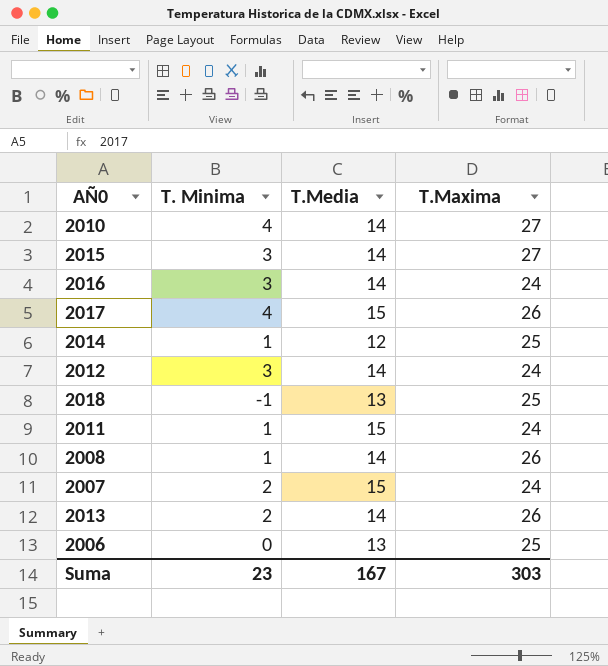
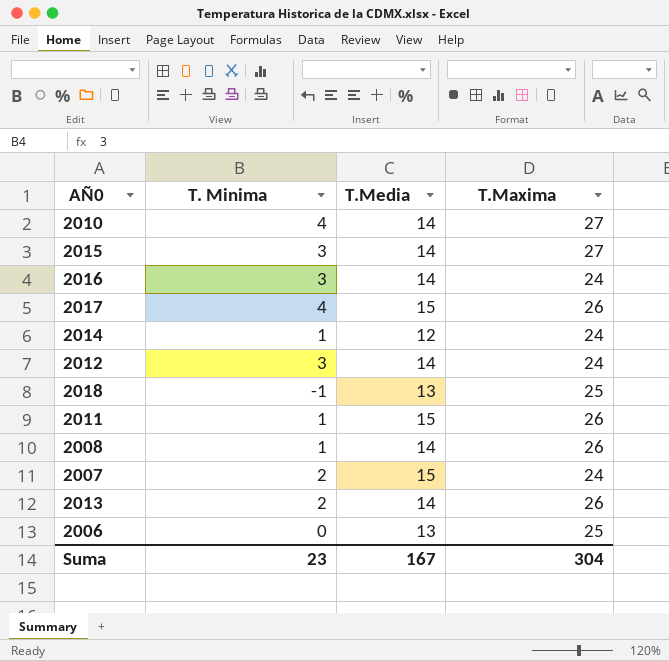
2014 | T.Maxima: 25 -> 24
2011 | T.Maxima: 24 -> 26
Suma | T.Maxima: 303 -> 304

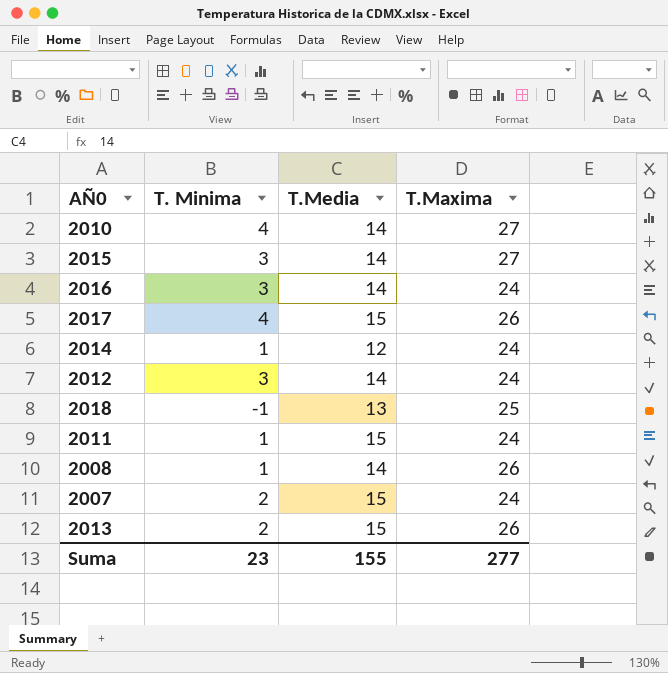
row 2006: 0 | 13 | 25 -> none
2011 | T.Maxima: 26 -> 24
2013 | T.Media: 14 -> 15
Suma | T.Media: 167 -> 155
Suma | T.Maxima: 304 -> 277

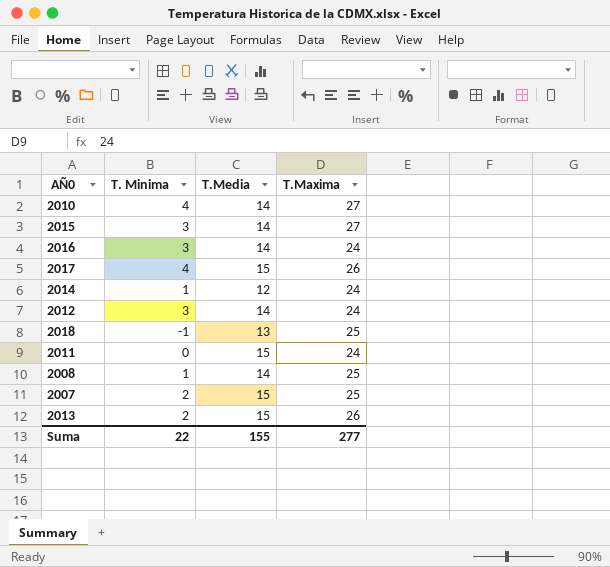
2011 | T. Minima: 1 -> 0
2008 | T.Maxima: 26 -> 25
2007 | T.Maxima: 24 -> 25
Suma | T. Minima: 23 -> 22

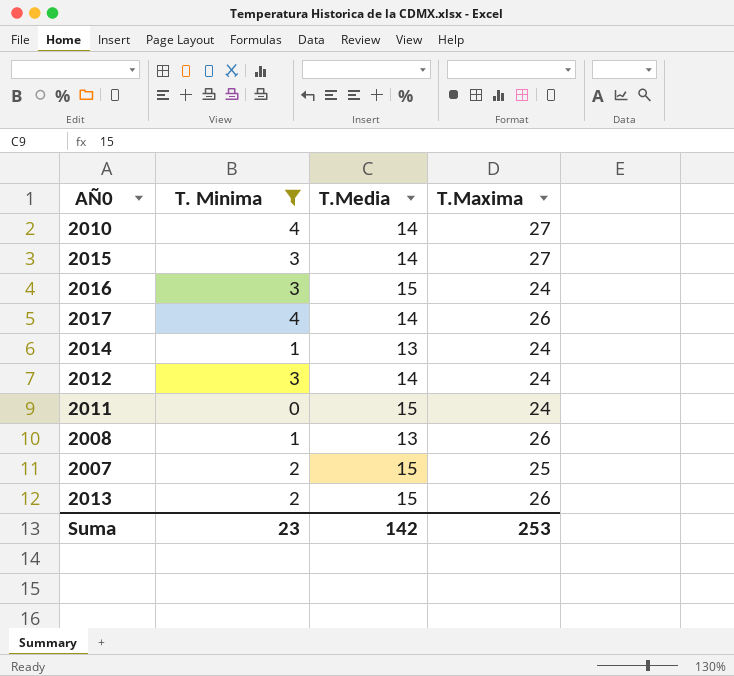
filter: none -> T. Minima != -1
2016 | T.Media: 14 -> 15
2017 | T.Media: 15 -> 14
2014 | T.Media: 12 -> 13
2008 | T.Media: 14 -> 13
2008 | T.Maxima: 25 -> 26
Suma | T. Minima: 22 -> 23
Suma | T.Media: 155 -> 142
Suma | T.Maxima: 277 -> 253

